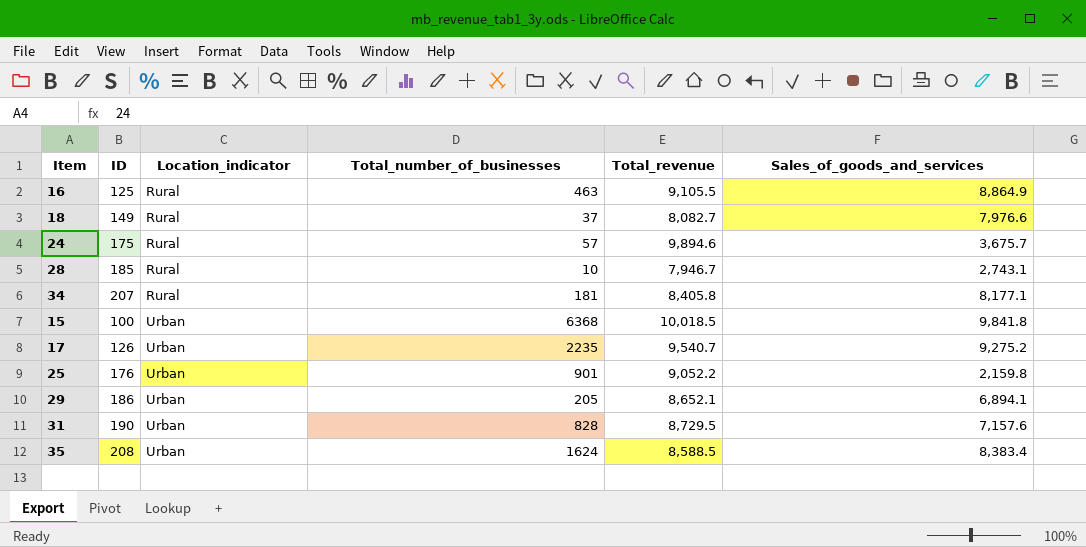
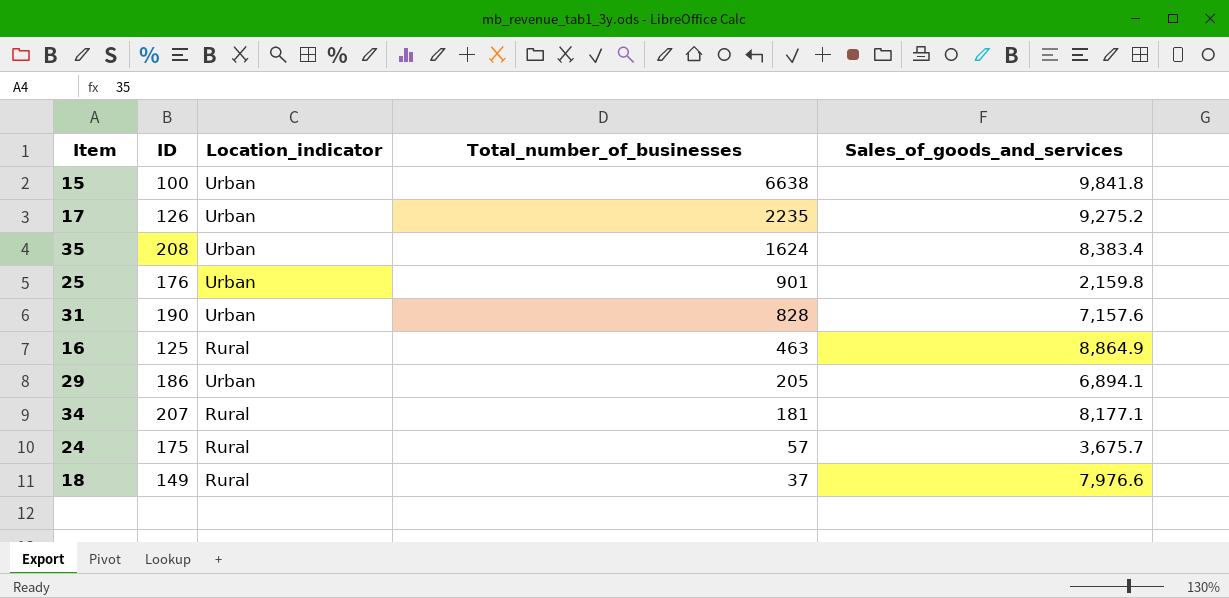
row order: Location_indicator ascending -> Total_number_of_businesses descending
column Total_revenue | position: 5 -> none
row 28: 185 | Rural | 10 | 7,946.7 | 2,743.1 -> none
15 | Total_number_of_businesses: 6368 -> 6638

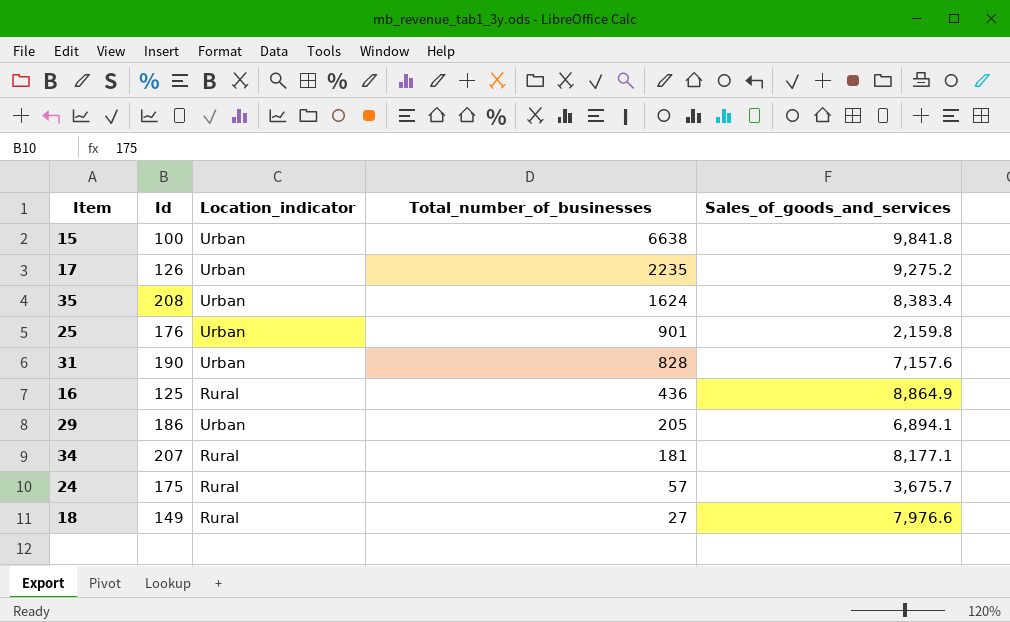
column name: ID -> Id
16 | Total_number_of_businesses: 463 -> 436
18 | Total_number_of_businesses: 37 -> 27

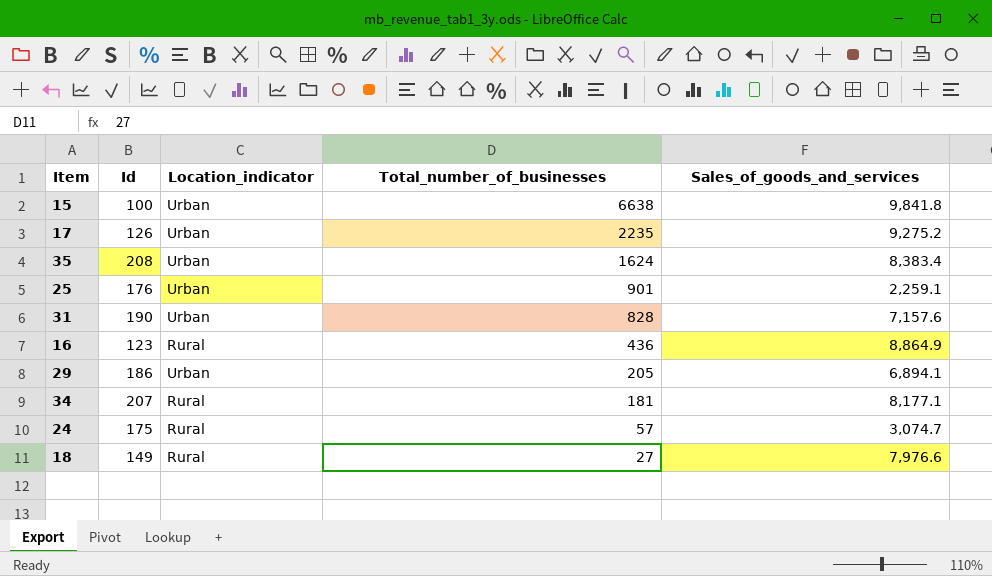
25 | Sales_of_goods_and_services: 2,159.8 -> 2,259.1
16 | Id: 125 -> 123
24 | Sales_of_goods_and_services: 3,675.7 -> 3,074.7

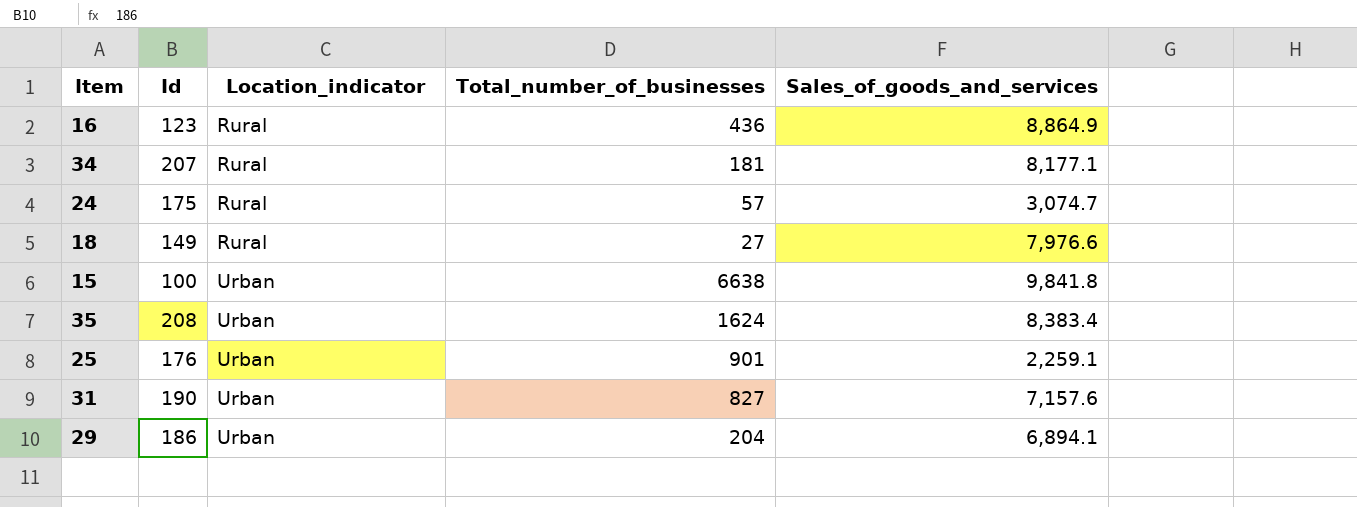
row order: Total_number_of_businesses descending -> Location_indicator ascending
row 17: 126 | Urban | 2235 | 9,275.2 -> none
31 | Total_number_of_businesses: 828 -> 827
29 | Total_number_of_businesses: 205 -> 204

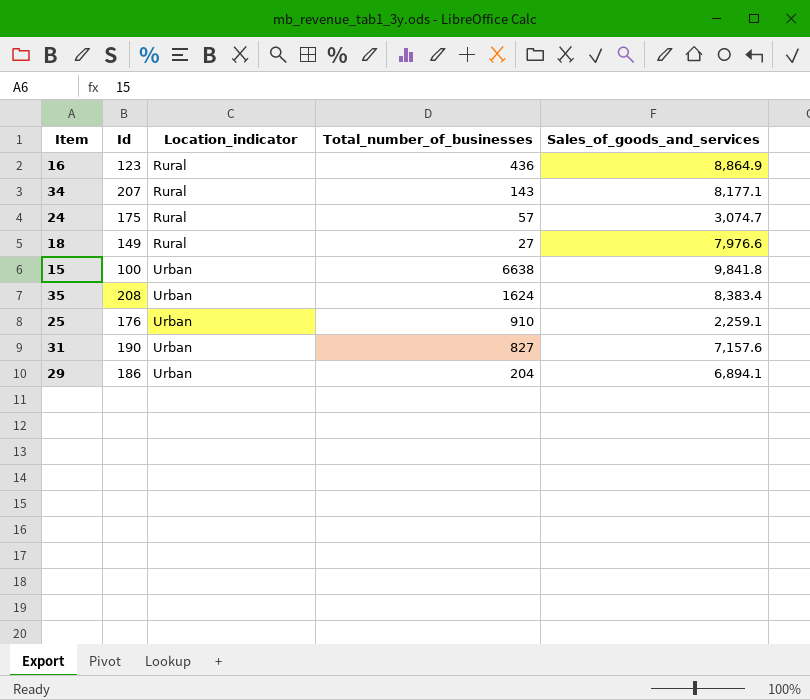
34 | Total_number_of_businesses: 181 -> 143
25 | Total_number_of_businesses: 901 -> 910

